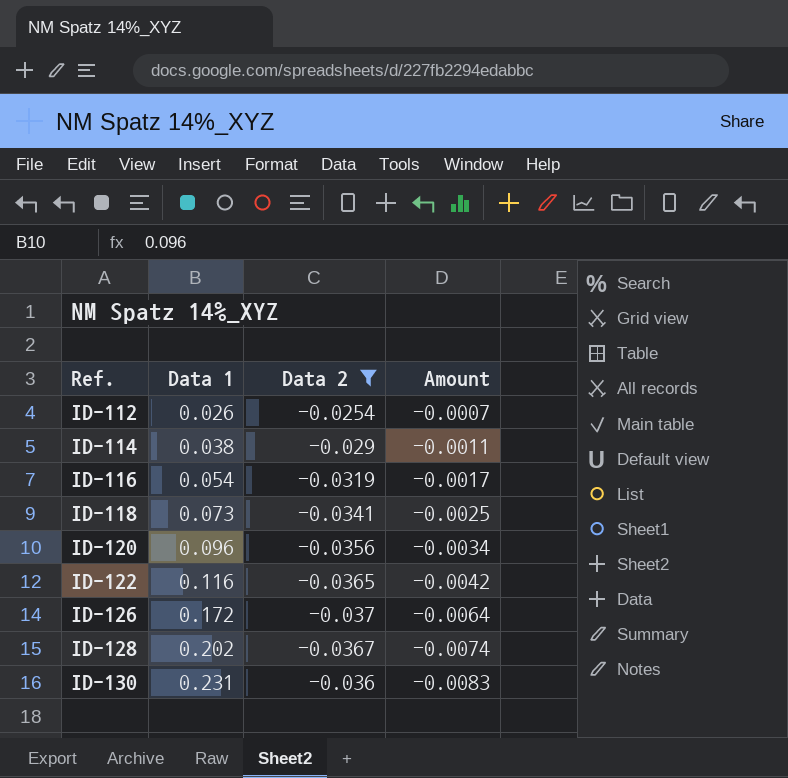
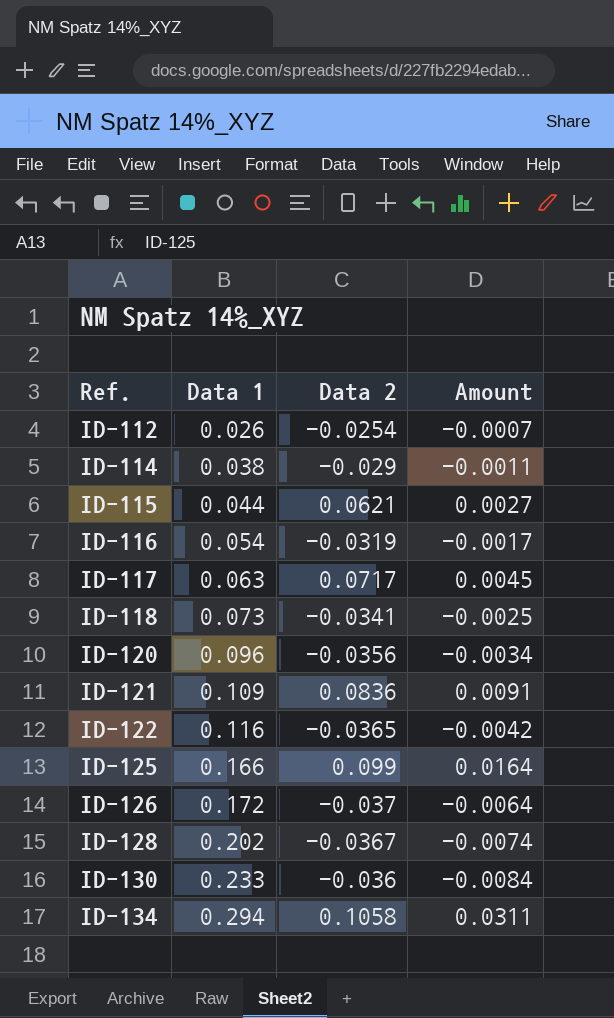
filter: Data 2 <= -0.0254 -> none
ID-130 | Data 1: 0.231 -> 0.233
ID-130 | Amount: -0.0083 -> -0.0084

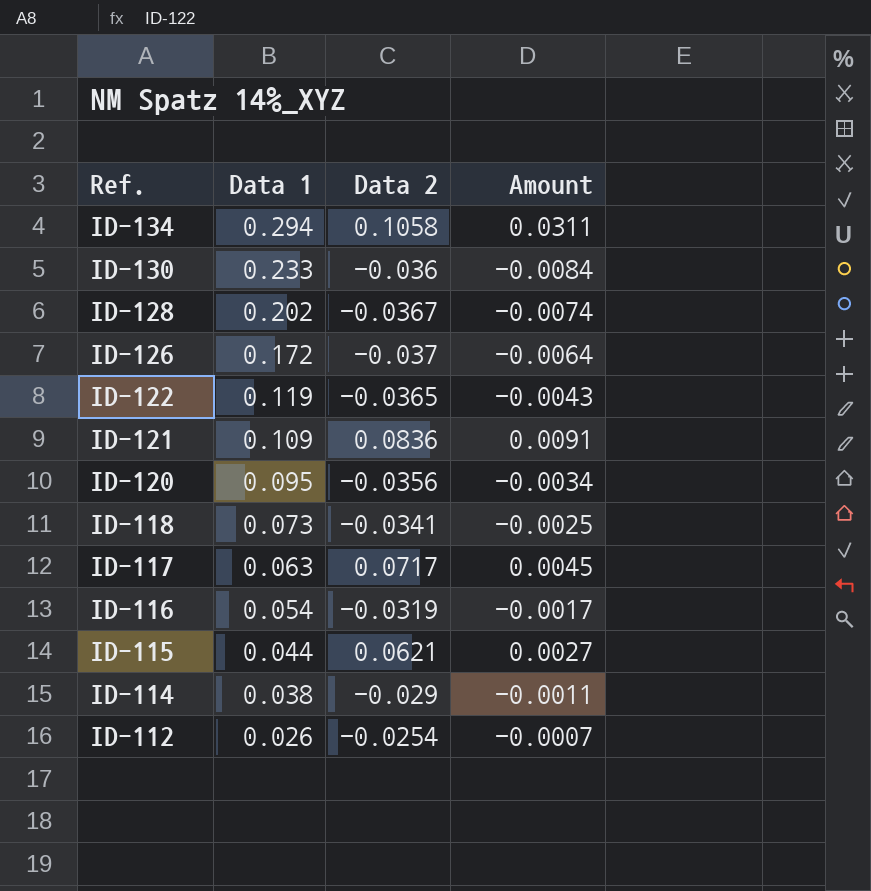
row order: Ref. ascending -> Ref. descending
row ID-125: 0.166 | 0.099 | 0.0164 -> none
ID-122 | Data 1: 0.116 -> 0.119
ID-122 | Amount: -0.0042 -> -0.0043
ID-120 | Data 1: 0.096 -> 0.095

